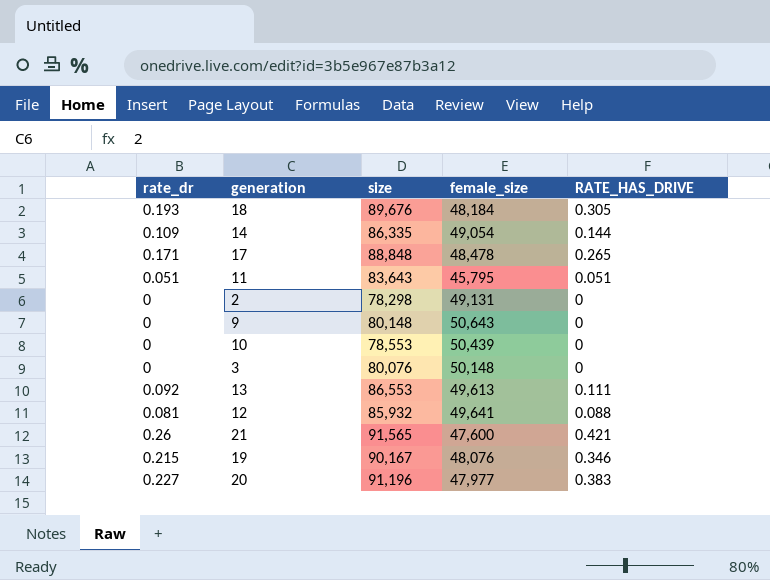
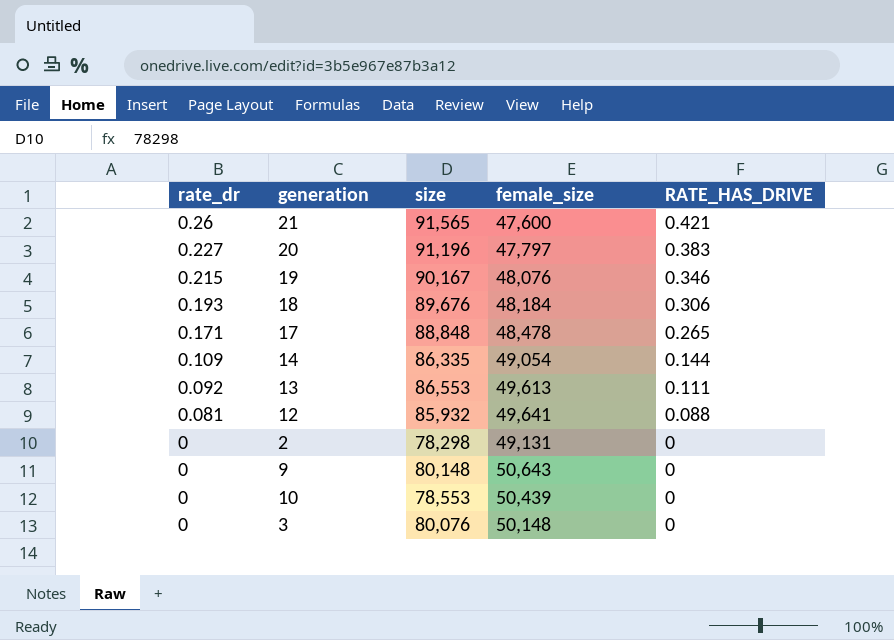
row order: none -> rate_dr descending
row 11: 0.051 | 83,643 | 45,795 | 0.051 -> none
20 | female_size: 47,977 -> 47,797
18 | RATE_HAS_DRIVE: 0.305 -> 0.306

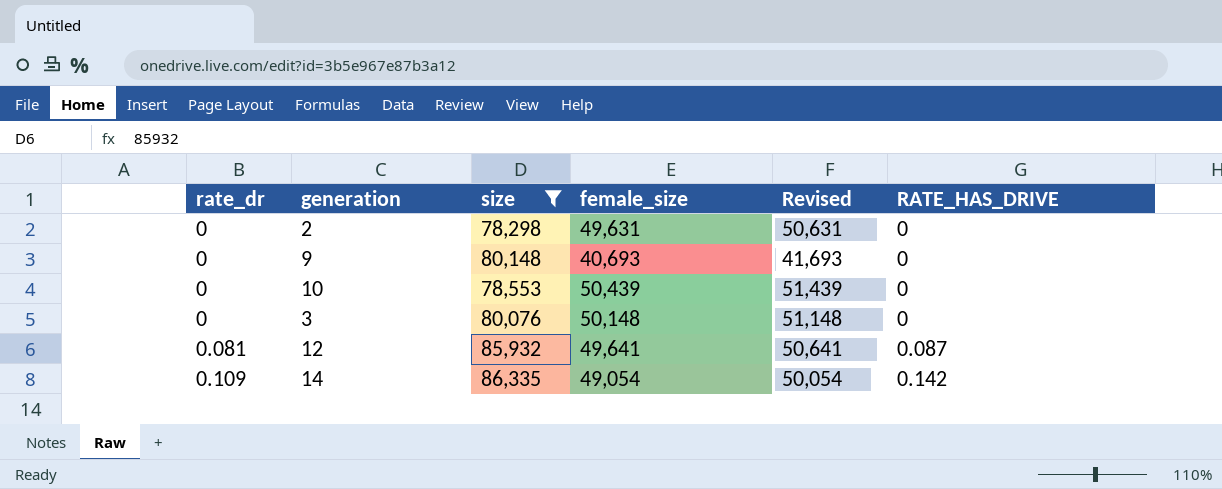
filter: none -> size <= 86,335
row order: rate_dr descending -> rate_dr ascending
column Revised | formula: none -> [female_size] + 1000
2 | female_size: 49,131 -> 49,631
9 | female_size: 50,643 -> 40,693
12 | RATE_HAS_DRIVE: 0.088 -> 0.087
14 | RATE_HAS_DRIVE: 0.144 -> 0.142

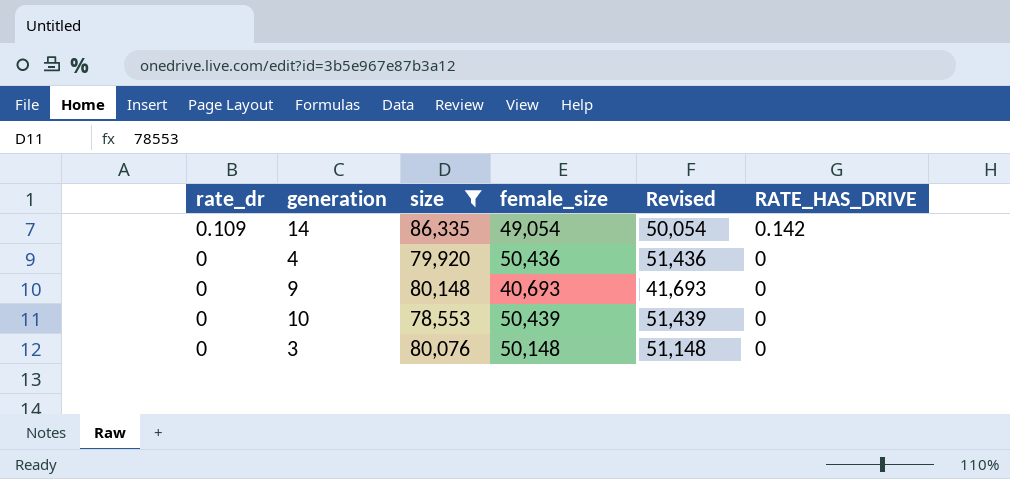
row order: rate_dr ascending -> rate_dr descending
row 2: 0 | 78,298 | 49,631 | 50,631 | 0 -> none
row 12: 0.081 | 85,932 | 49,641 | 50,641 | 0.087 -> none
row 4: none -> 0 | 79,920 | 50,436 | 51,436 | 0

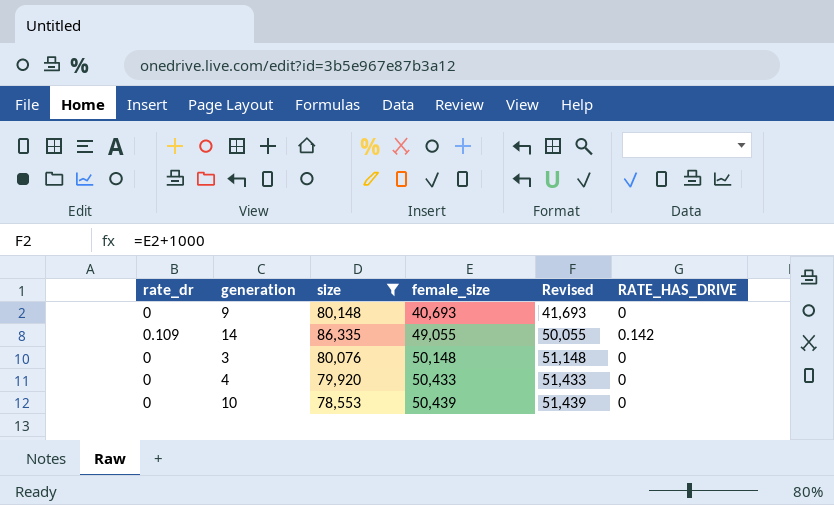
row order: rate_dr descending -> female_size ascending
14 | female_size: 49,054 -> 49,055
14 | Revised: 50,054 -> 50,055
4 | female_size: 50,436 -> 50,433
4 | Revised: 51,436 -> 51,433

